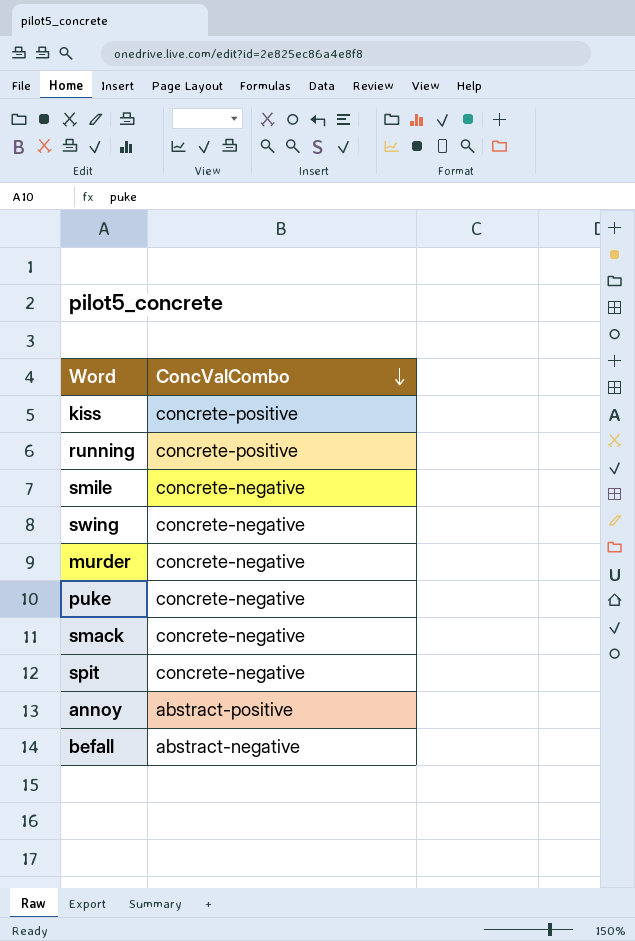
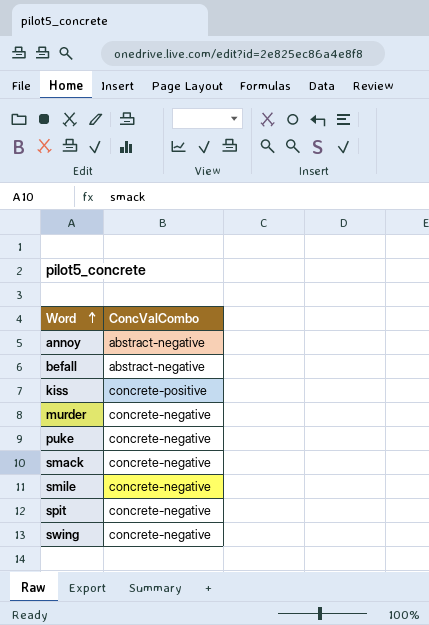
row order: ConcValCombo descending -> Word ascending
row running: concrete-positive -> none
annoy | ConcValCombo: abstract-positive -> abstract-negative

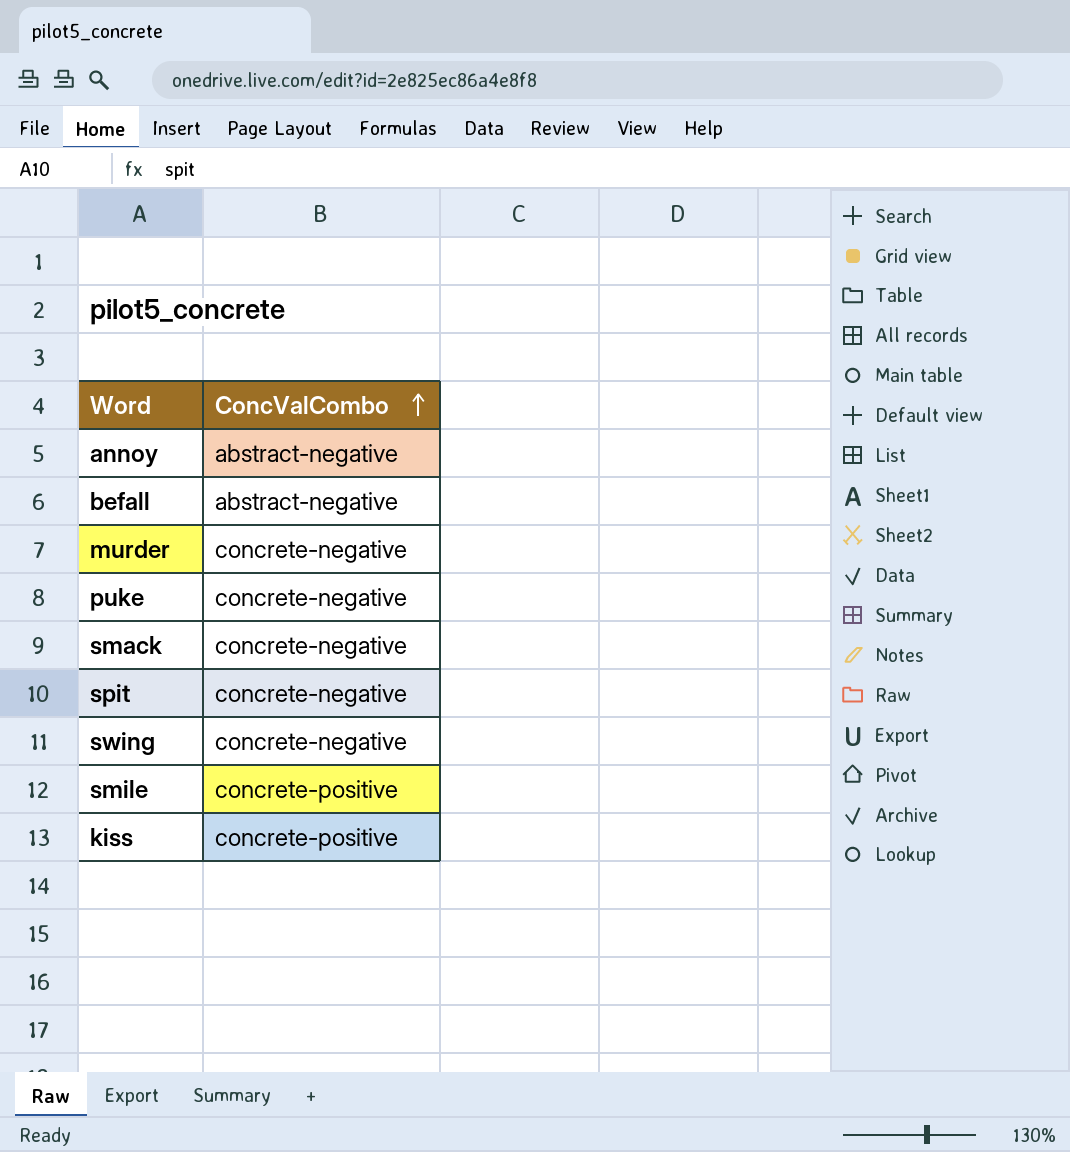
row order: Word ascending -> ConcValCombo ascending
smile | ConcValCombo: concrete-negative -> concrete-positive

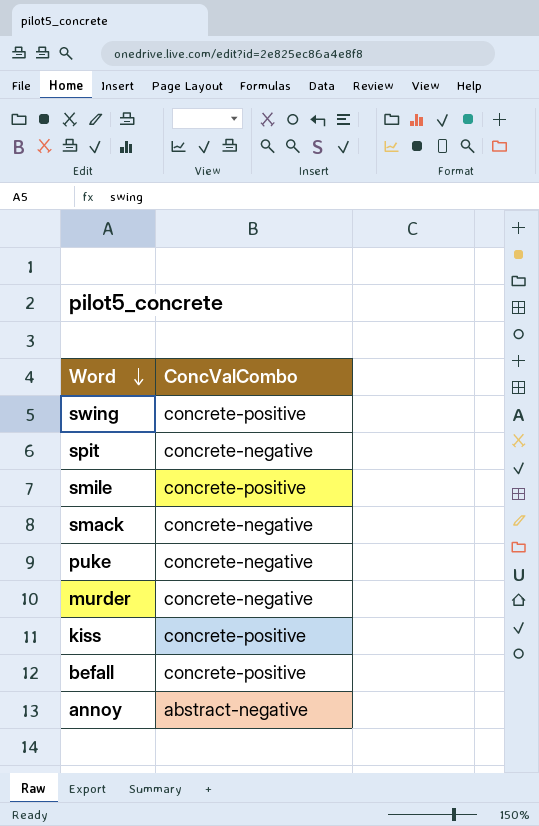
row order: ConcValCombo ascending -> Word descending
swing | ConcValCombo: concrete-negative -> concrete-positive
befall | ConcValCombo: abstract-negative -> concrete-positive

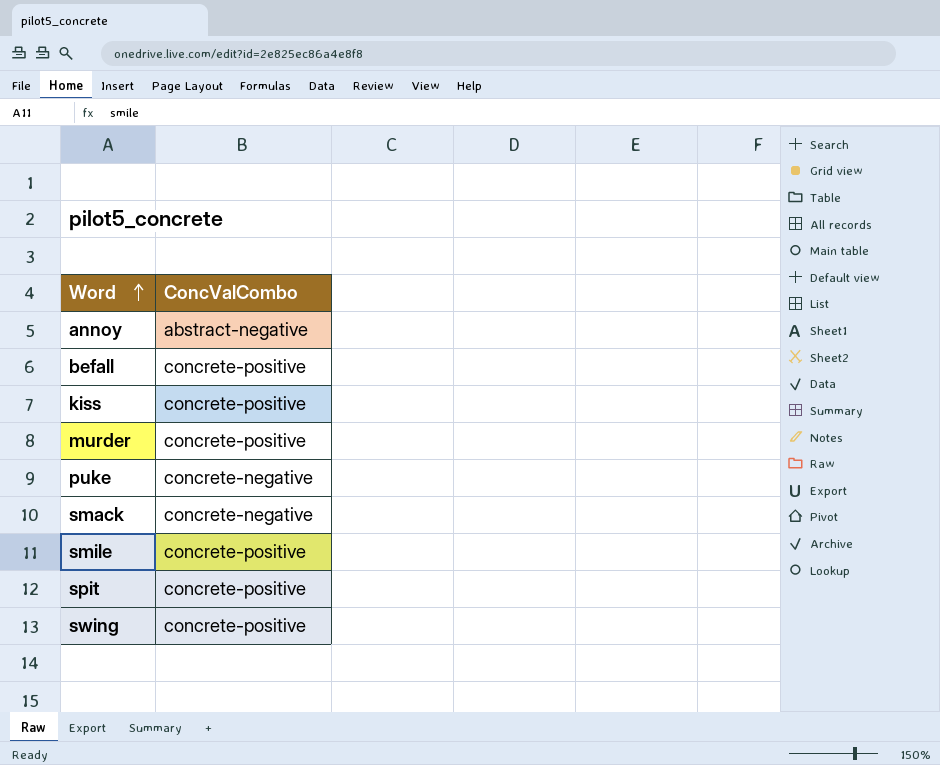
row order: Word descending -> Word ascending
murder | ConcValCombo: concrete-negative -> concrete-positive
spit | ConcValCombo: concrete-negative -> concrete-positive

